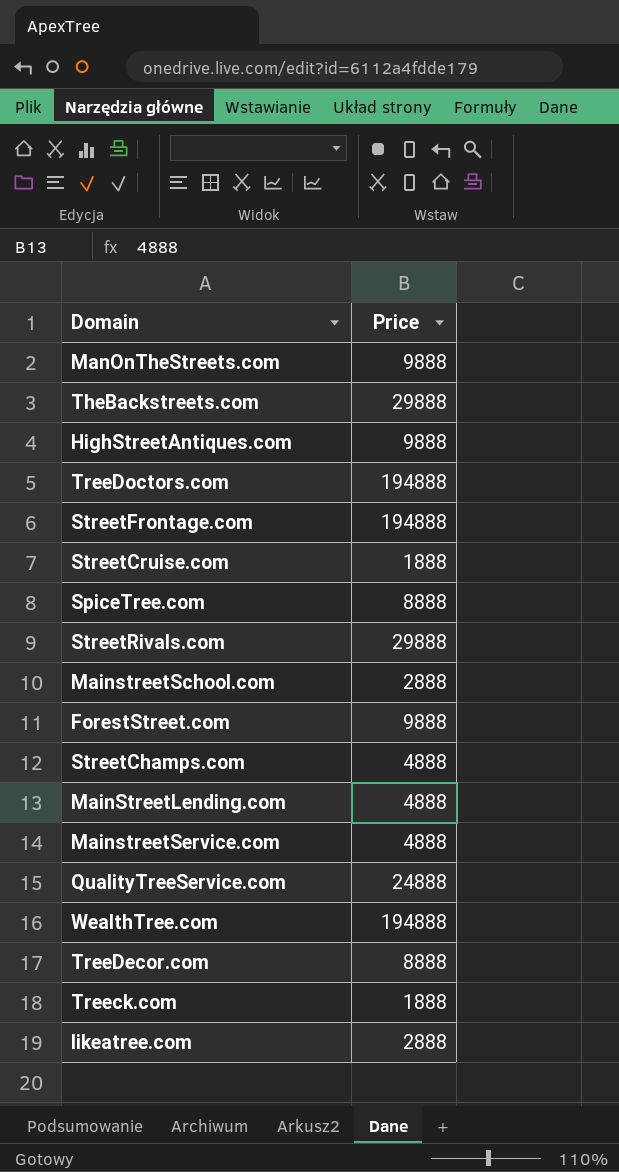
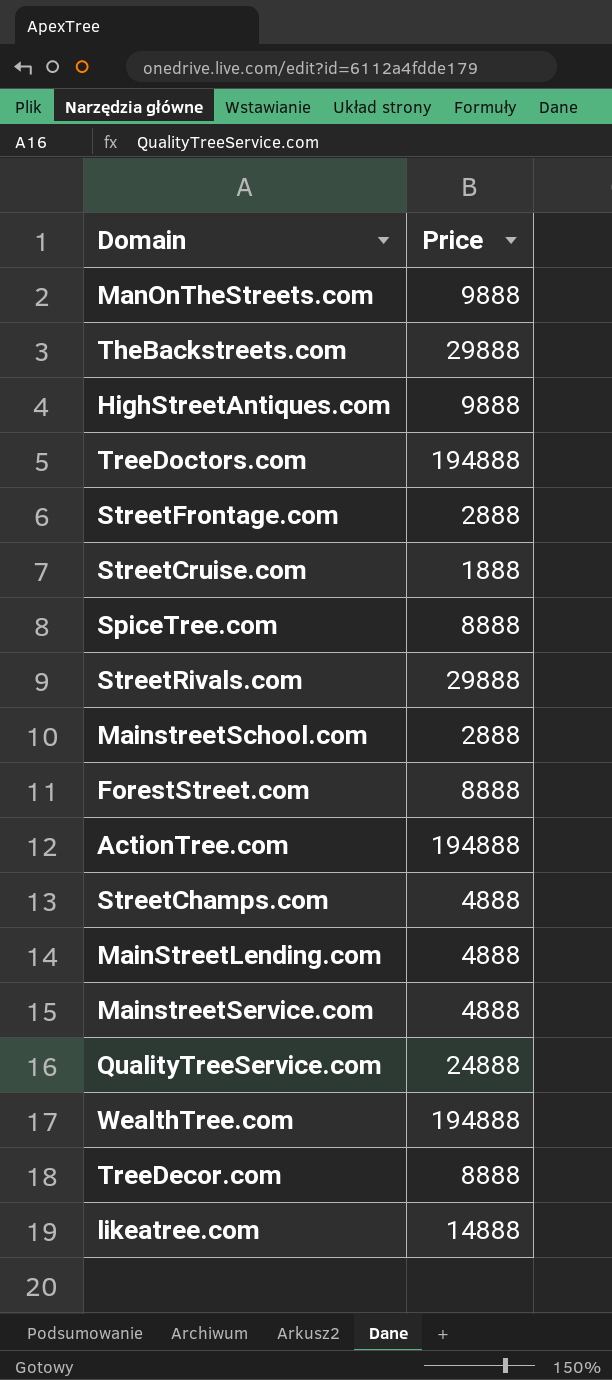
row Treeck.com: 1888 -> none
StreetFrontage.com | Price: 194888 -> 2888
ForestStreet.com | Price: 9888 -> 8888
row ActionTree.com: none -> 194888
likeatree.com | Price: 2888 -> 14888

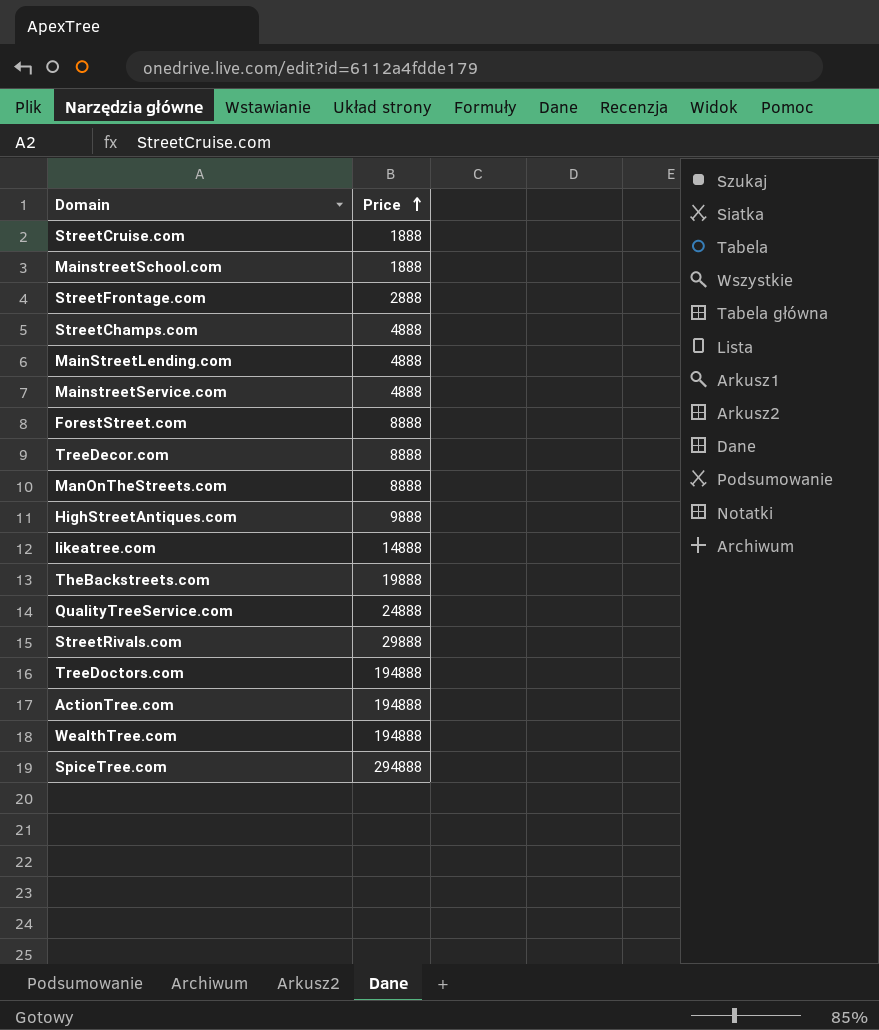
row order: none -> Price ascending
MainstreetSchool.com | Price: 2888 -> 1888
ManOnTheStreets.com | Price: 9888 -> 8888
TheBackstreets.com | Price: 29888 -> 19888
SpiceTree.com | Price: 8888 -> 294888

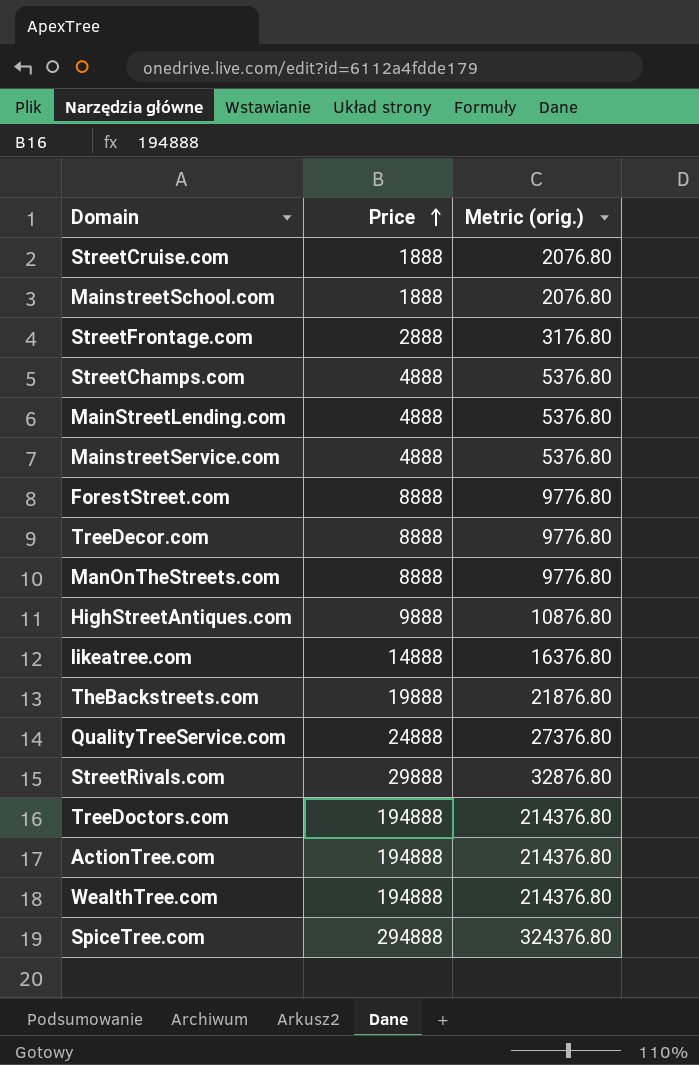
column Metric (orig.) | formula: none -> [Price] * 1.1

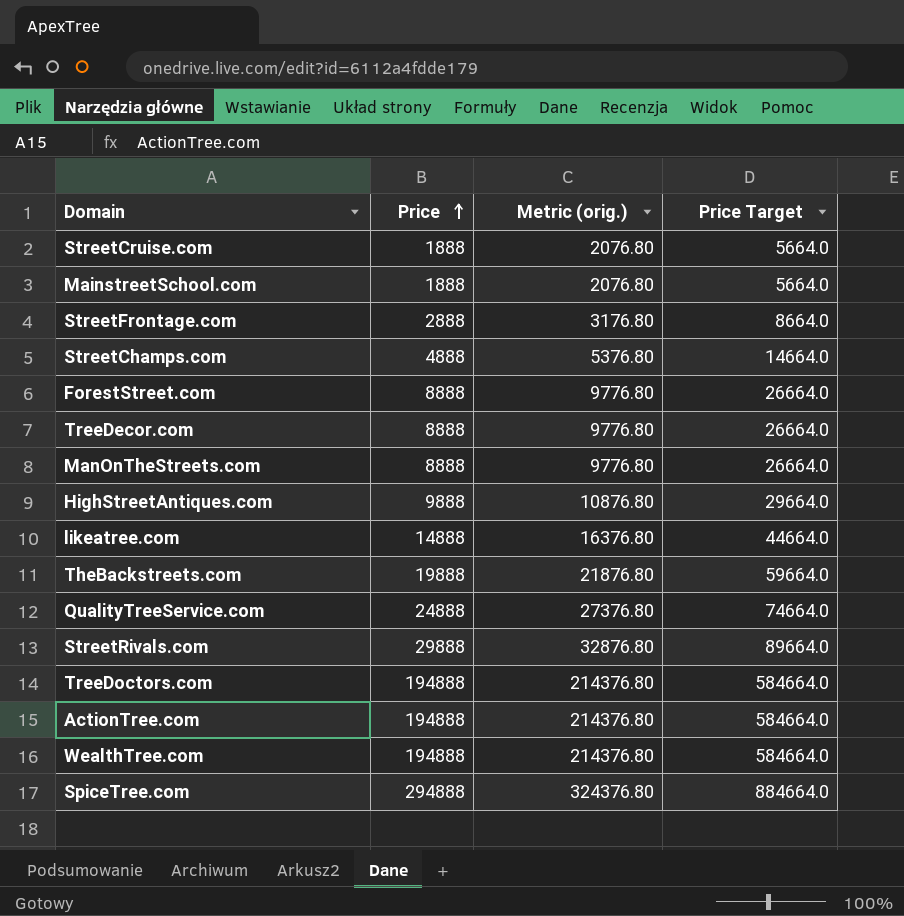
column Price Target | formula: none -> [Price] * 3
row MainStreetLending.com: 4888 | 5376.80 -> none
row MainstreetService.com: 4888 | 5376.80 -> none

